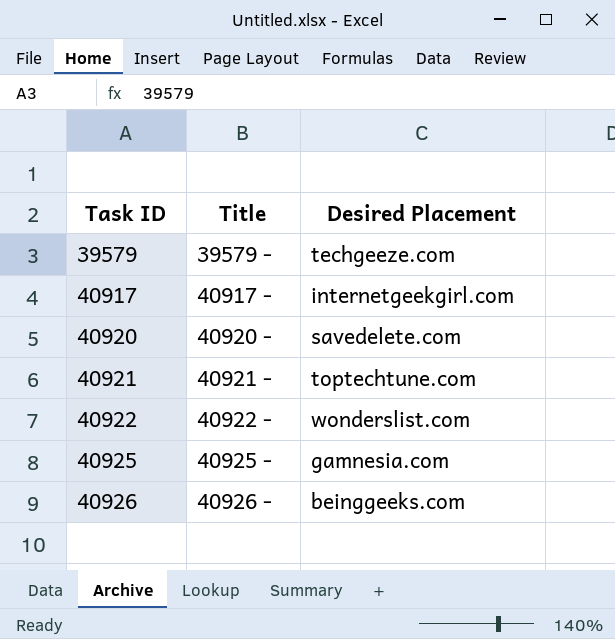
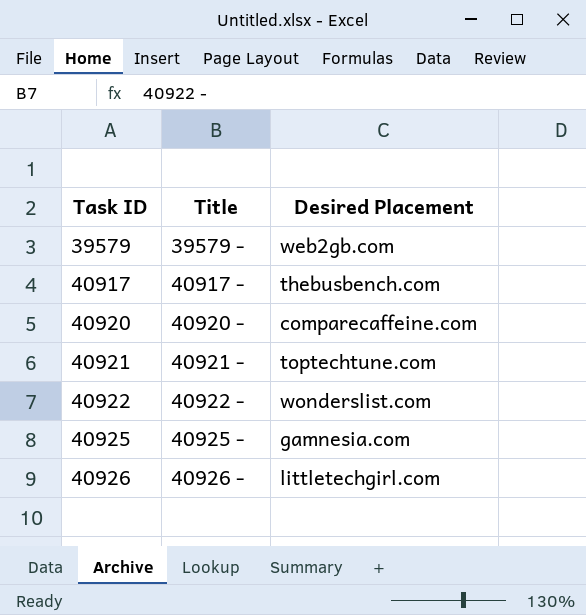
39579 | Desired Placement: techgeeze.com -> web2gb.com
40917 | Desired Placement: internetgeekgirl.com -> thebusbench.com
40920 | Desired Placement: savedelete.com -> comparecaffeine.com
40926 | Desired Placement: beinggeeks.com -> littletechgirl.com

